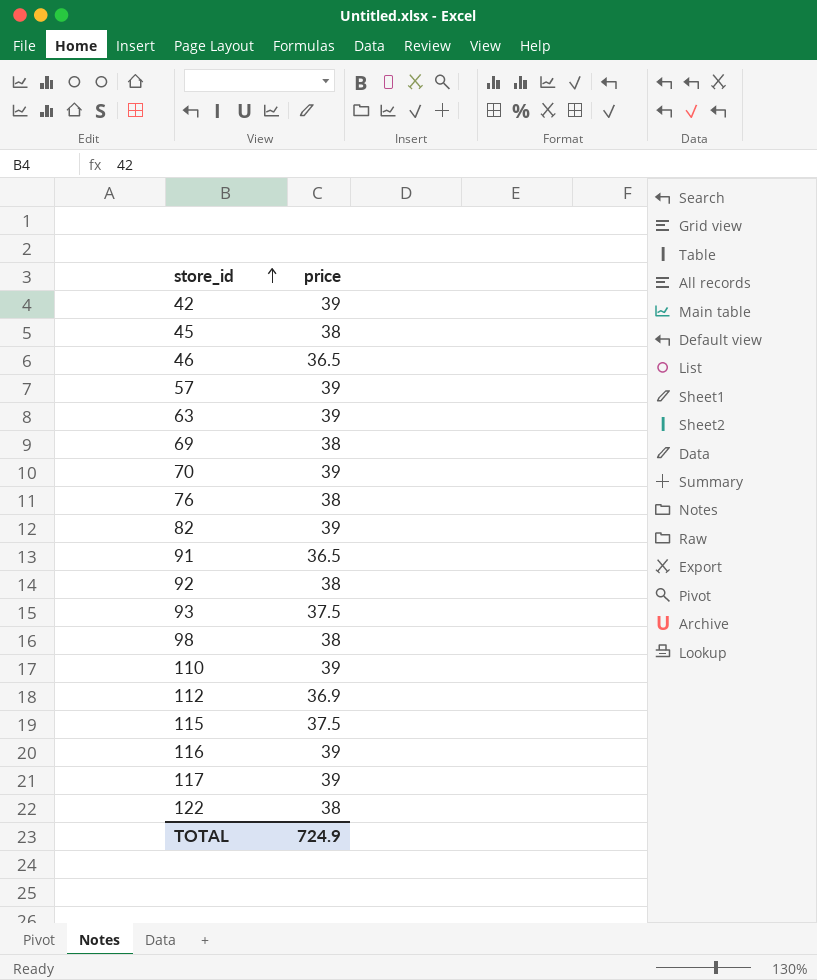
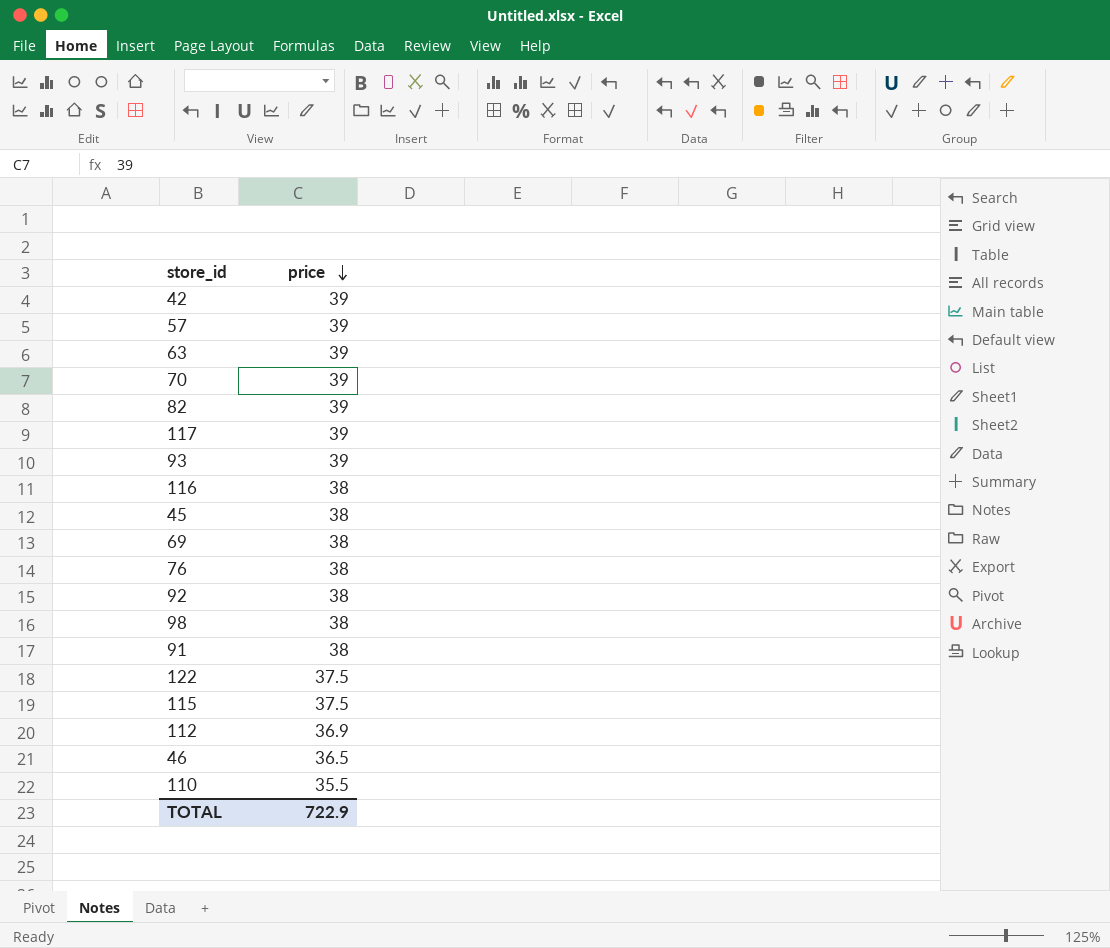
row order: store_id ascending -> price descending
93 | price: 37.5 -> 39
116 | price: 39 -> 38
91 | price: 36.5 -> 38
122 | price: 38 -> 37.5
110 | price: 39 -> 35.5
TOTAL | price: 724.9 -> 722.9

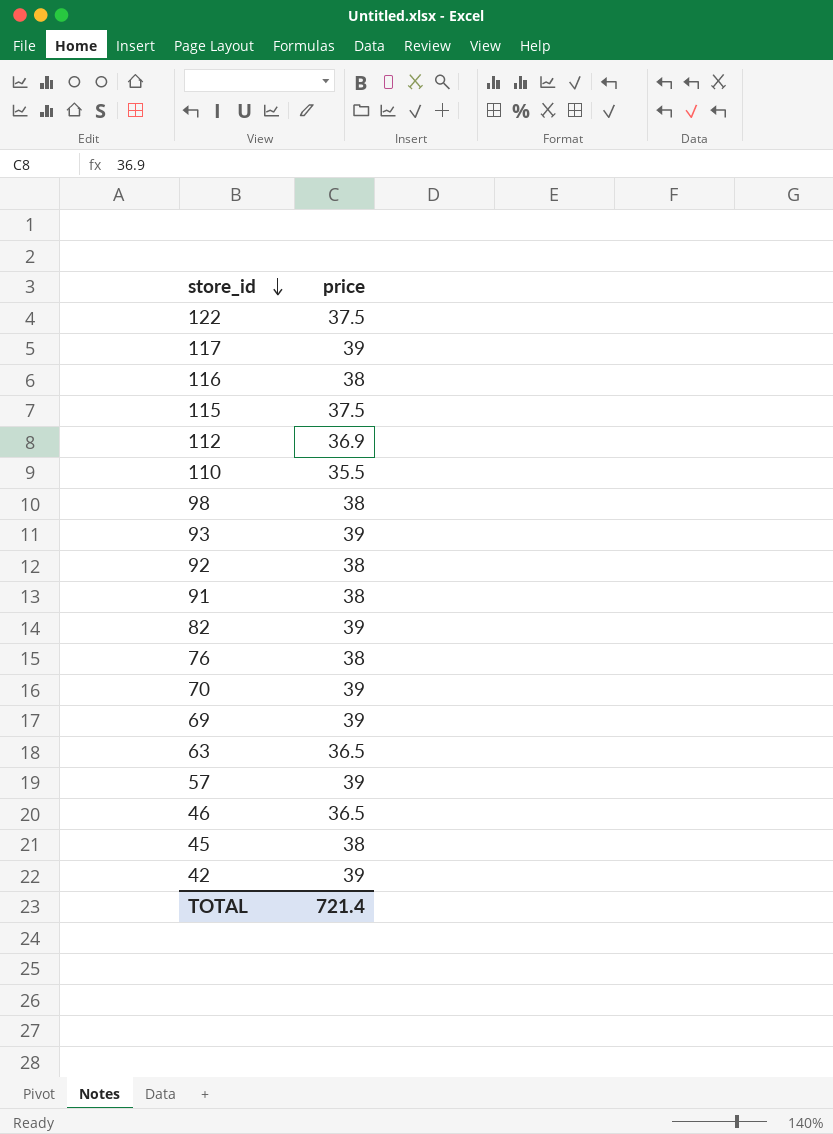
row order: price descending -> store_id descending
69 | price: 38 -> 39
63 | price: 39 -> 36.5
TOTAL | price: 722.9 -> 721.4

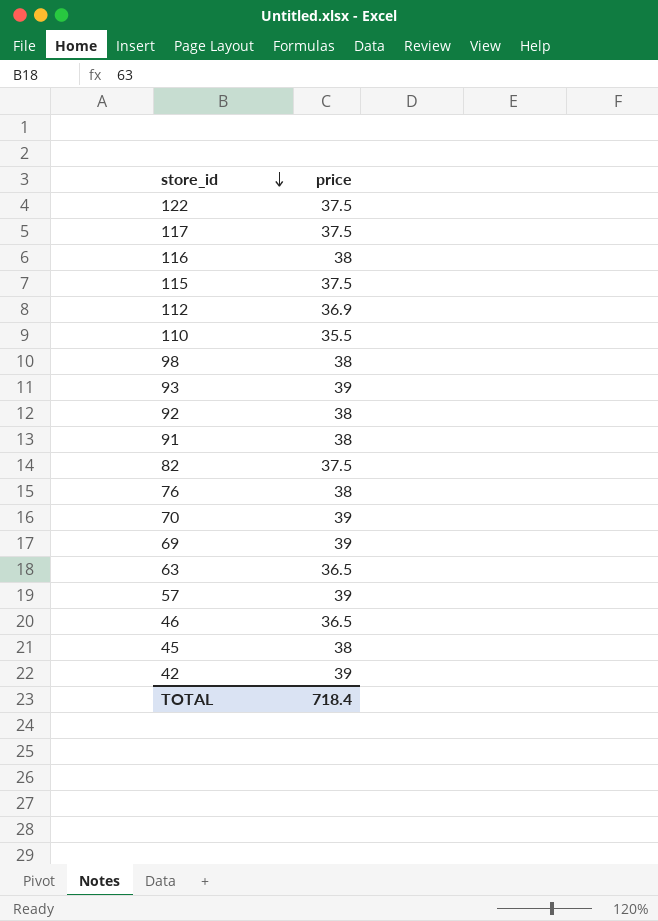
117 | price: 39 -> 37.5
82 | price: 39 -> 37.5
TOTAL | price: 721.4 -> 718.4

